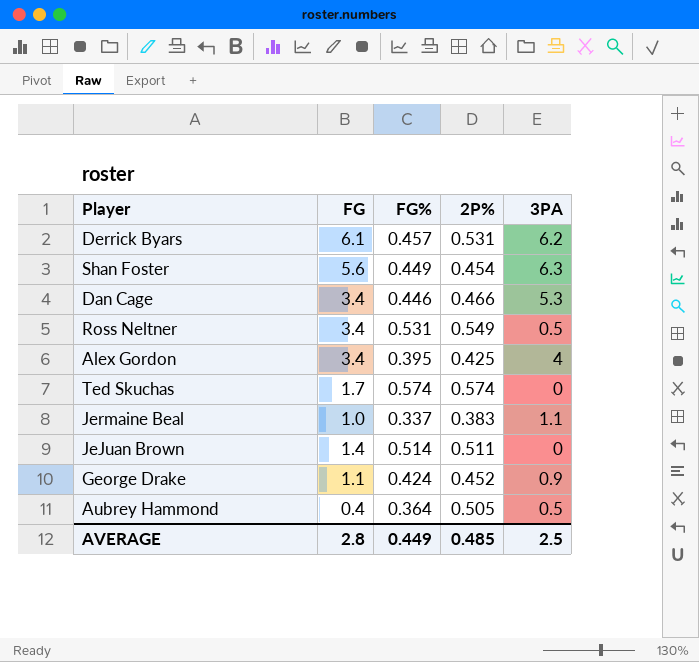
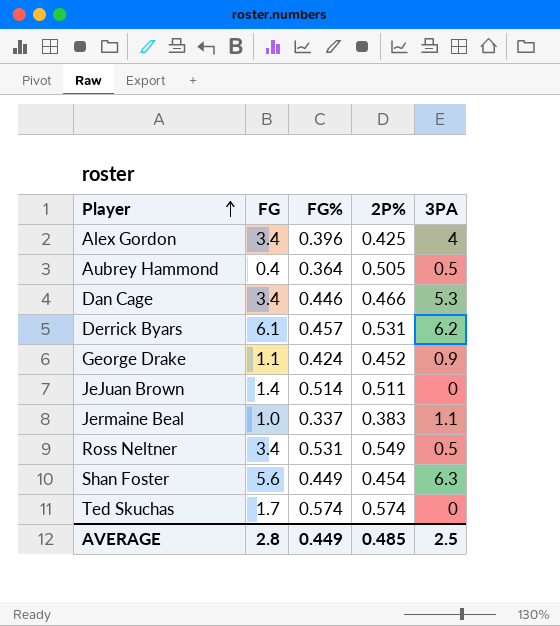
row order: none -> Player ascending
Alex Gordon | FG%: 0.395 -> 0.396

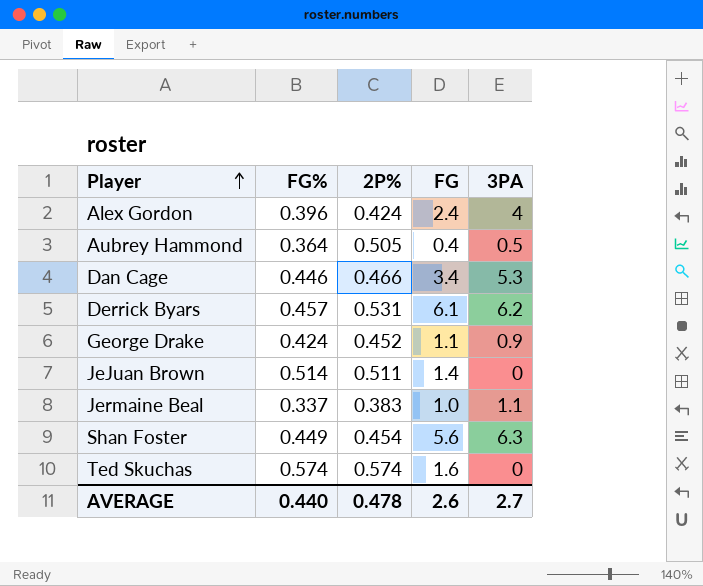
column FG | position: 2 -> 4
row Ross Neltner: 3.4 | 0.531 | 0.549 | 0.5 -> none
Alex Gordon | 2P%: 0.425 -> 0.424
Alex Gordon | FG: 3.4 -> 2.4
Ted Skuchas | FG: 1.7 -> 1.6
AVERAGE | FG%: 0.449 -> 0.440
AVERAGE | 2P%: 0.485 -> 0.478
AVERAGE | FG: 2.8 -> 2.6
AVERAGE | 3PA: 2.5 -> 2.7

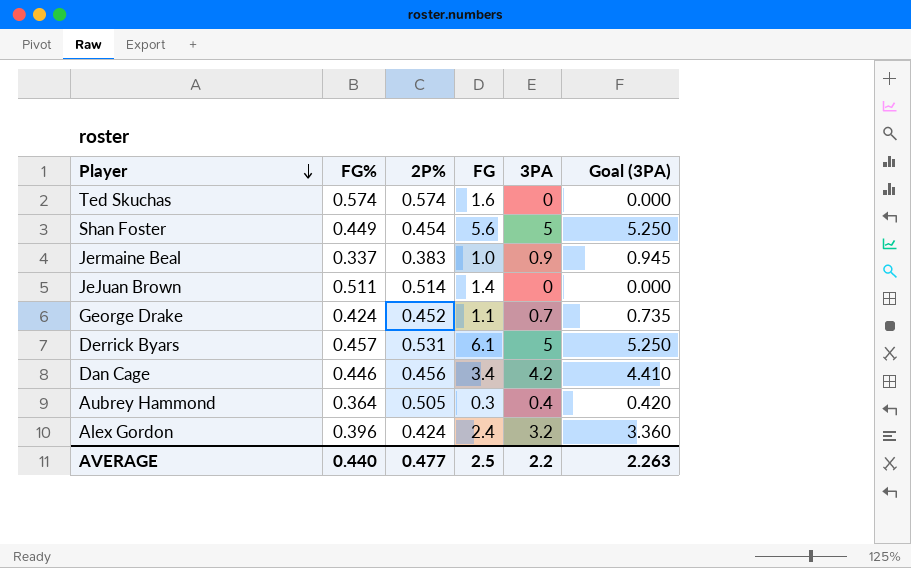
row order: Player ascending -> Player descending
column Goal (3PA) | formula: none -> [3PA] * 1.05
Shan Foster | 3PA: 6.3 -> 5
Jermaine Beal | 3PA: 1.1 -> 0.9
JeJuan Brown | FG%: 0.514 -> 0.511
JeJuan Brown | 2P%: 0.511 -> 0.514
George Drake | 3PA: 0.9 -> 0.7
Derrick Byars | 3PA: 6.2 -> 5
Dan Cage | 2P%: 0.466 -> 0.456
Dan Cage | 3PA: 5.3 -> 4.2
Aubrey Hammond | FG: 0.4 -> 0.3
Aubrey Hammond | 3PA: 0.5 -> 0.4
Alex Gordon | 3PA: 4 -> 3.2
AVERAGE | 2P%: 0.478 -> 0.477
AVERAGE | FG: 2.6 -> 2.5
AVERAGE | 3PA: 2.7 -> 2.2

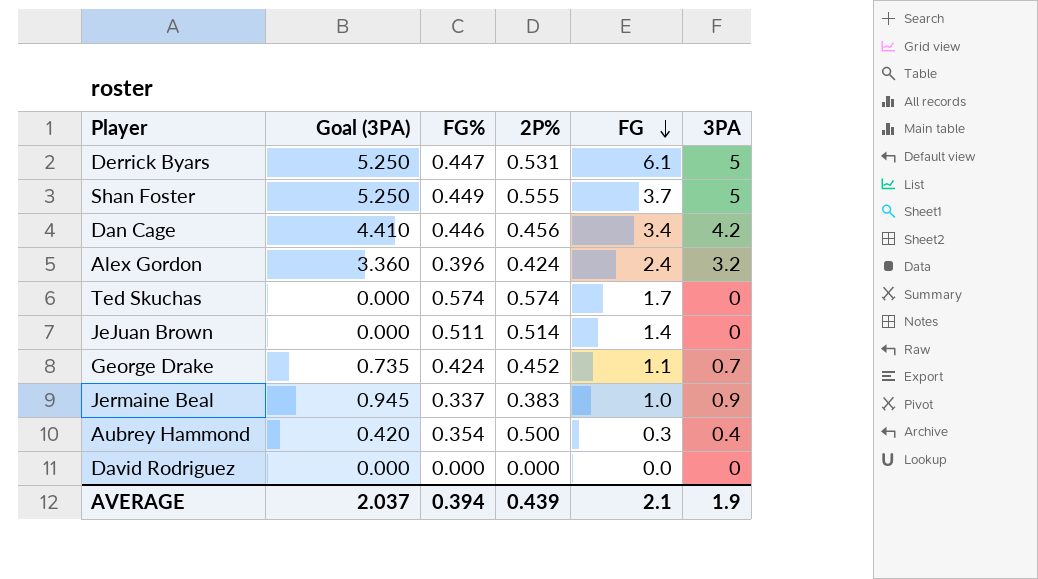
row order: Player descending -> FG descending
column Goal (3PA) | position: 6 -> 2
Derrick Byars | FG%: 0.457 -> 0.447
Shan Foster | 2P%: 0.454 -> 0.555
Shan Foster | FG: 5.6 -> 3.7
Ted Skuchas | FG: 1.6 -> 1.7
Aubrey Hammond | FG%: 0.364 -> 0.354
Aubrey Hammond | 2P%: 0.505 -> 0.500
row David Rodriguez: none -> 0.000 | 0.000 | 0.000 | 0.0 | 0
AVERAGE | Goal (3PA): 2.263 -> 2.037
AVERAGE | FG%: 0.440 -> 0.394
AVERAGE | 2P%: 0.477 -> 0.439
AVERAGE | FG: 2.5 -> 2.1
AVERAGE | 3PA: 2.2 -> 1.9

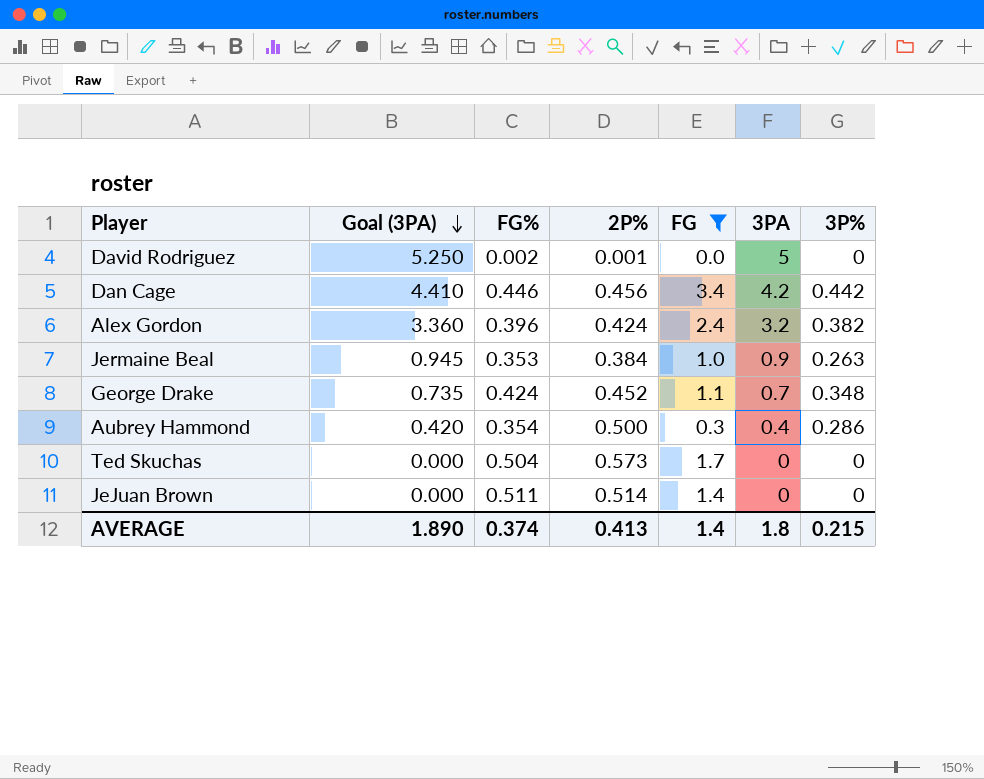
filter: none -> FG <= 3.4
row order: FG descending -> Goal (3PA) descending
column 3P% | position: none -> 7
David Rodriguez | Goal (3PA): 0.000 -> 5.250
David Rodriguez | FG%: 0.000 -> 0.002
David Rodriguez | 2P%: 0.000 -> 0.001
David Rodriguez | 3PA: 0 -> 5
Jermaine Beal | FG%: 0.337 -> 0.353
Jermaine Beal | 2P%: 0.383 -> 0.384
Ted Skuchas | FG%: 0.574 -> 0.504
Ted Skuchas | 2P%: 0.574 -> 0.573
AVERAGE | Goal (3PA): 2.037 -> 1.890
AVERAGE | FG%: 0.394 -> 0.374
AVERAGE | 2P%: 0.439 -> 0.413
AVERAGE | FG: 2.1 -> 1.4
AVERAGE | 3PA: 1.9 -> 1.8

